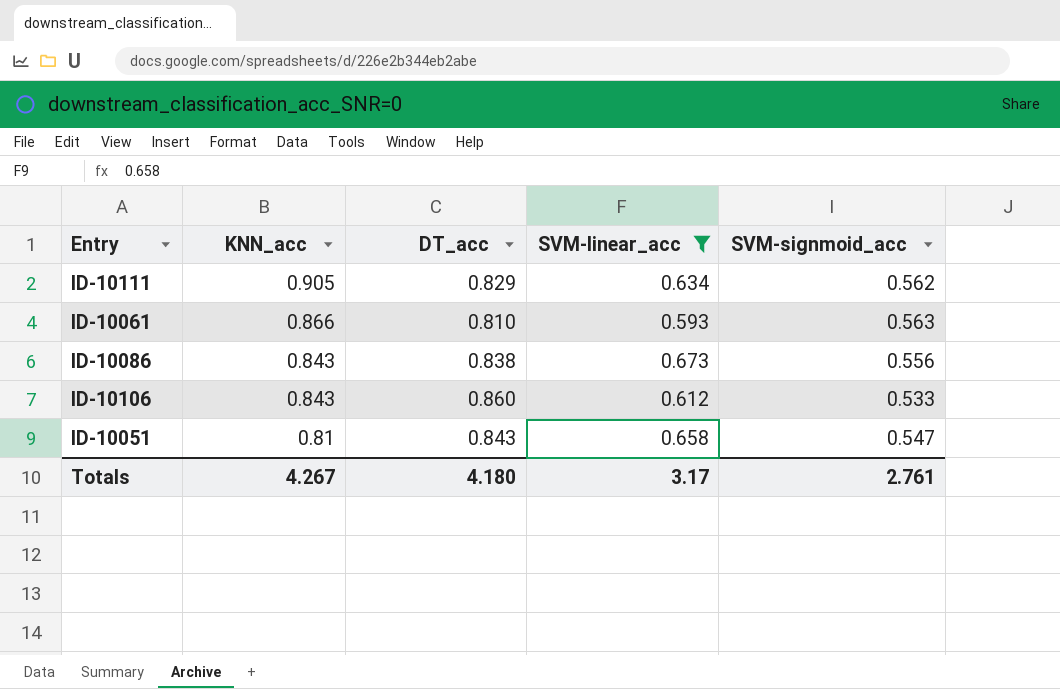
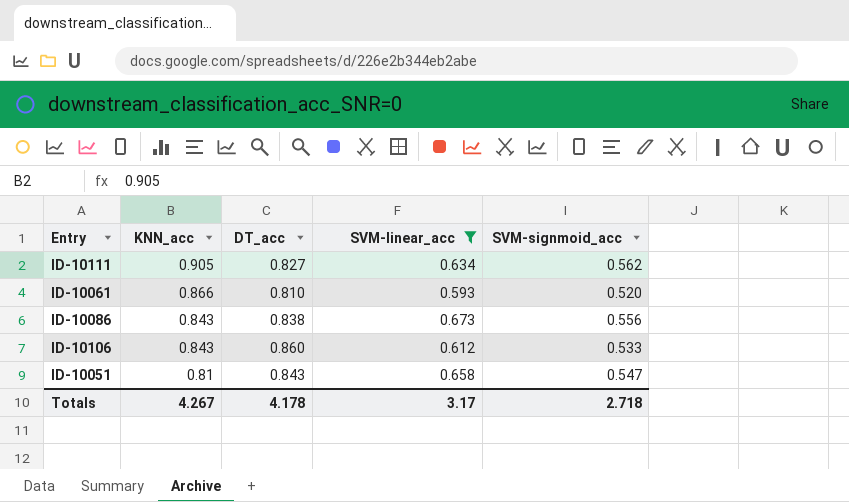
ID-10111 | DT_acc: 0.829 -> 0.827
ID-10061 | SVM-signmoid_acc: 0.563 -> 0.520
Totals | DT_acc: 4.180 -> 4.178
Totals | SVM-signmoid_acc: 2.761 -> 2.718

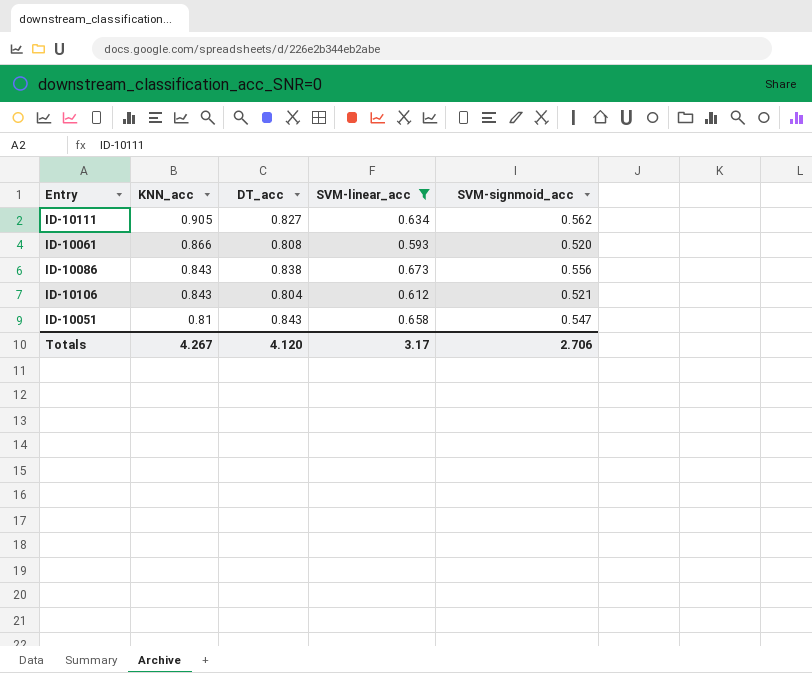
ID-10061 | DT_acc: 0.810 -> 0.808
ID-10106 | DT_acc: 0.860 -> 0.804
ID-10106 | SVM-signmoid_acc: 0.533 -> 0.521
Totals | DT_acc: 4.178 -> 4.120
Totals | SVM-signmoid_acc: 2.718 -> 2.706

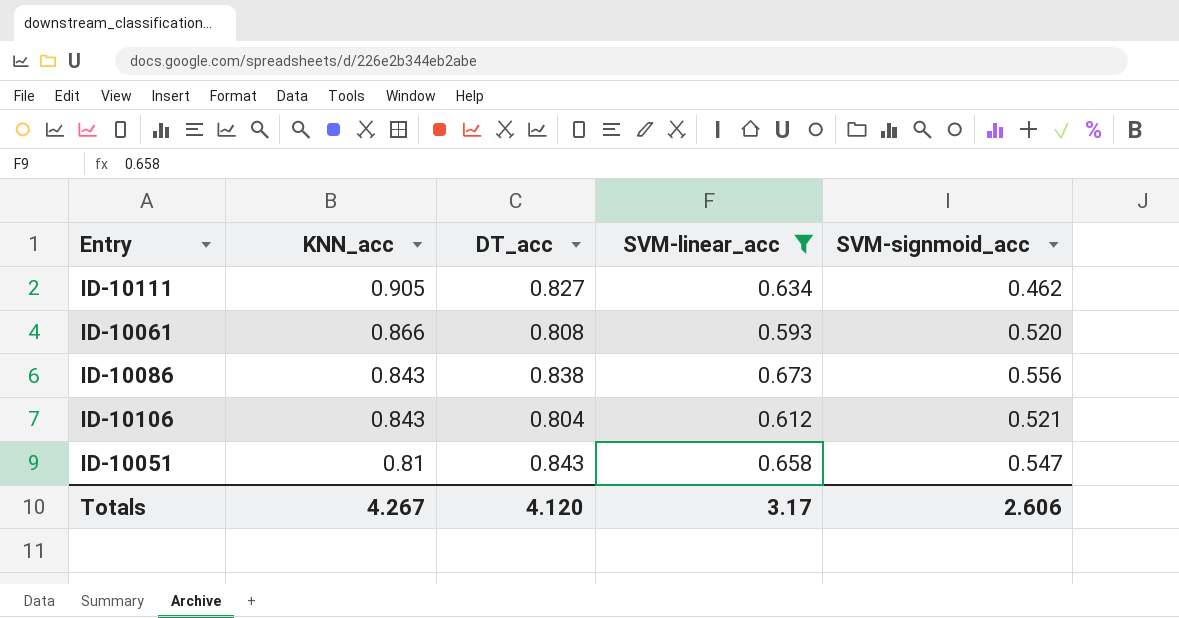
ID-10111 | SVM-signmoid_acc: 0.562 -> 0.462
Totals | SVM-signmoid_acc: 2.706 -> 2.606

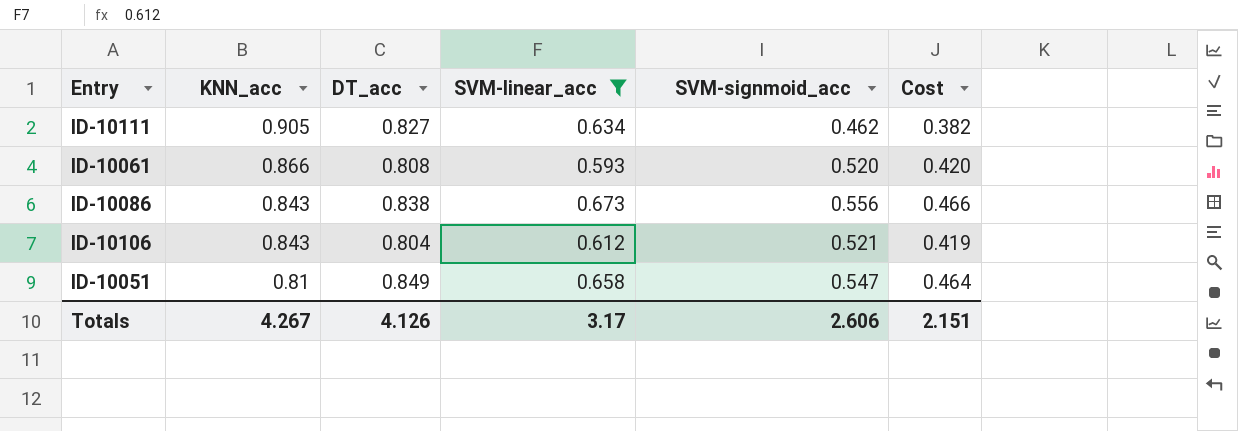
column Cost | formula: none -> [DT_acc] * [SVM-signmoid_acc]
ID-10051 | DT_acc: 0.843 -> 0.849
Totals | DT_acc: 4.120 -> 4.126

